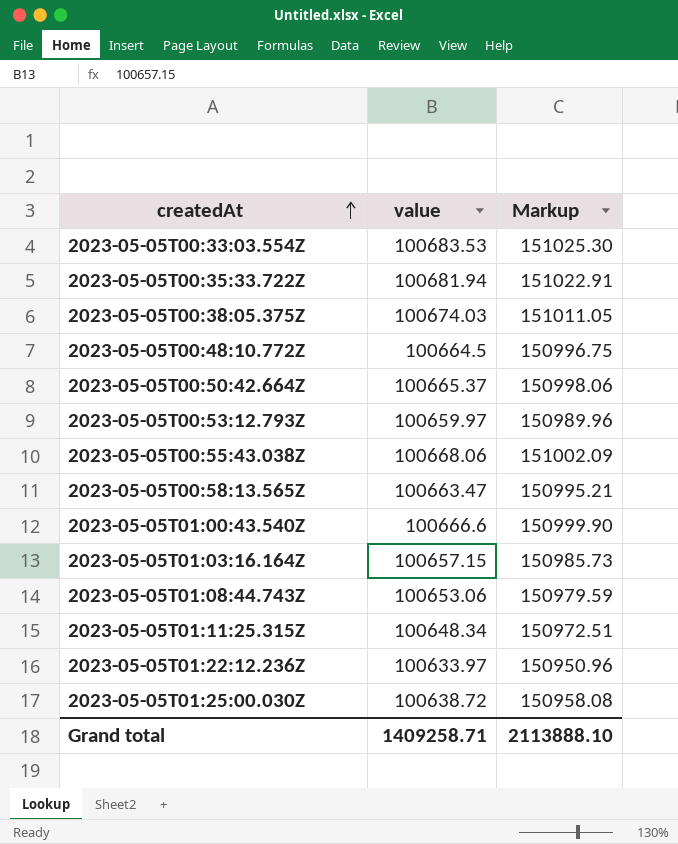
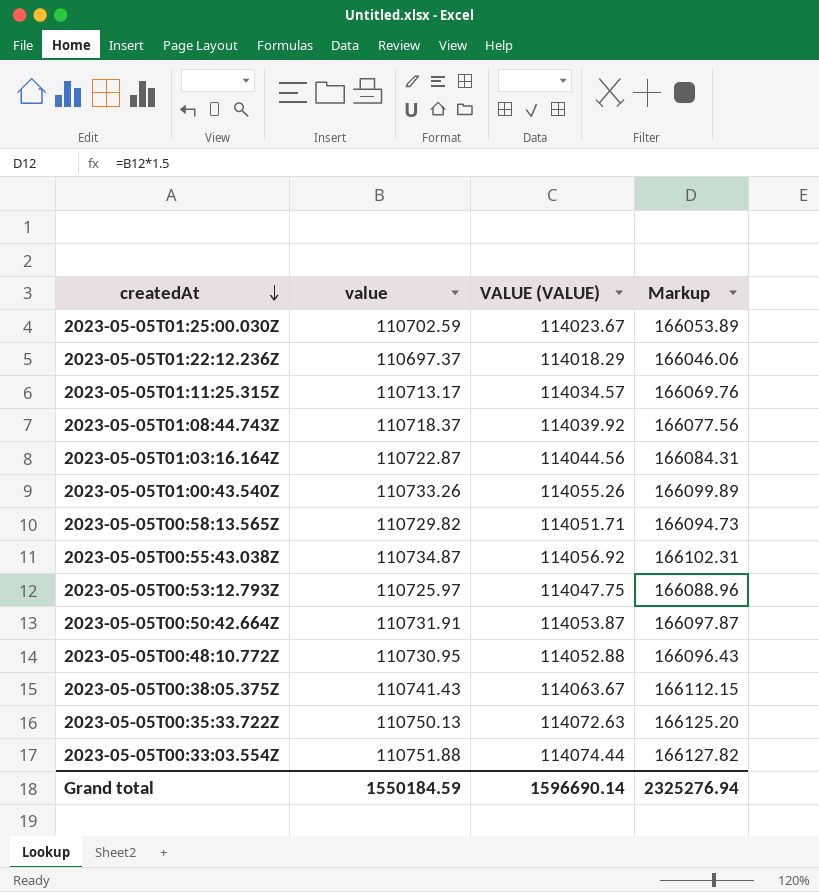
row order: createdAt ascending -> createdAt descending
column VALUE (VALUE) | formula: none -> [value] * 1.03
2023-05-05T01:25:00.030Z | value: 100638.72 -> 110702.59
2023-05-05T01:25:00.030Z | Markup: 150958.08 -> 166053.89
2023-05-05T01:22:12.236Z | value: 100633.97 -> 110697.37
2023-05-05T01:22:12.236Z | Markup: 150950.96 -> 166046.06
2023-05-05T01:11:25.315Z | value: 100648.34 -> 110713.17
2023-05-05T01:11:25.315Z | Markup: 150972.51 -> 166069.76
2023-05-05T01:08:44.743Z | value: 100653.06 -> 110718.37
2023-05-05T01:08:44.743Z | Markup: 150979.59 -> 166077.56
2023-05-05T01:03:16.164Z | value: 100657.15 -> 110722.87
2023-05-05T01:03:16.164Z | Markup: 150985.73 -> 166084.31
2023-05-05T01:00:43.540Z | value: 100666.6 -> 110733.26
2023-05-05T01:00:43.540Z | Markup: 150999.90 -> 166099.89
2023-05-05T00:58:13.565Z | value: 100663.47 -> 110729.82
2023-05-05T00:58:13.565Z | Markup: 150995.21 -> 166094.73
2023-05-05T00:55:43.038Z | value: 100668.06 -> 110734.87
2023-05-05T00:55:43.038Z | Markup: 151002.09 -> 166102.31
2023-05-05T00:53:12.793Z | value: 100659.97 -> 110725.97
2023-05-05T00:53:12.793Z | Markup: 150989.96 -> 166088.96
2023-05-05T00:50:42.664Z | value: 100665.37 -> 110731.91
2023-05-05T00:50:42.664Z | Markup: 150998.06 -> 166097.87
2023-05-05T00:48:10.772Z | value: 100664.5 -> 110730.95
2023-05-05T00:48:10.772Z | Markup: 150996.75 -> 166096.43
2023-05-05T00:38:05.375Z | value: 100674.03 -> 110741.43
2023-05-05T00:38:05.375Z | Markup: 151011.05 -> 166112.15
2023-05-05T00:35:33.722Z | value: 100681.94 -> 110750.13
2023-05-05T00:35:33.722Z | Markup: 151022.91 -> 166125.20
2023-05-05T00:33:03.554Z | value: 100683.53 -> 110751.88
2023-05-05T00:33:03.554Z | Markup: 151025.30 -> 166127.82
Grand total | value: 1409258.71 -> 1550184.59
Grand total | Markup: 2113888.10 -> 2325276.94

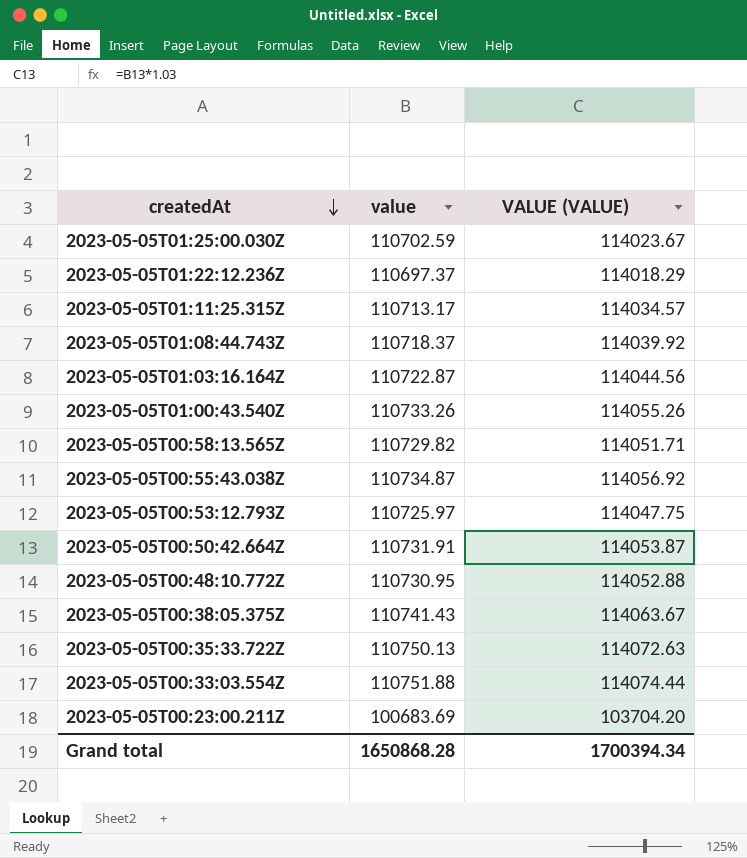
column Markup | formula: [value] * 1.5 -> none
row 2023-05-05T00:23:00.211Z: none -> 100683.69 | 103704.20
Grand total | value: 1550184.59 -> 1650868.28
Grand total | VALUE (VALUE): 1596690.14 -> 1700394.34

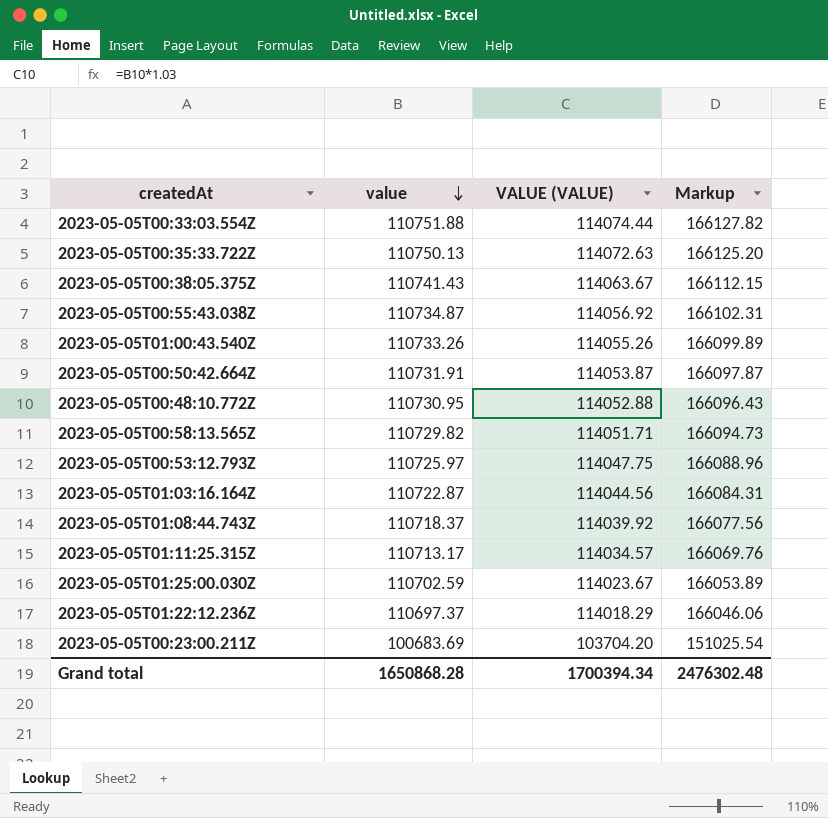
row order: createdAt descending -> value descending
column Markup | formula: none -> [value] * 1.5

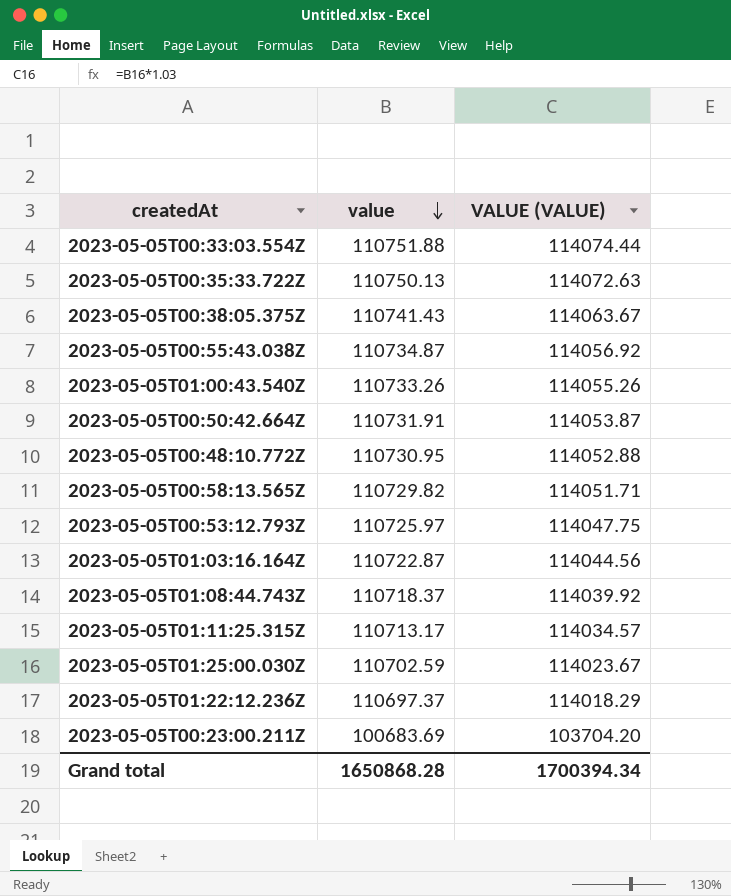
column Markup | formula: [value] * 1.5 -> none

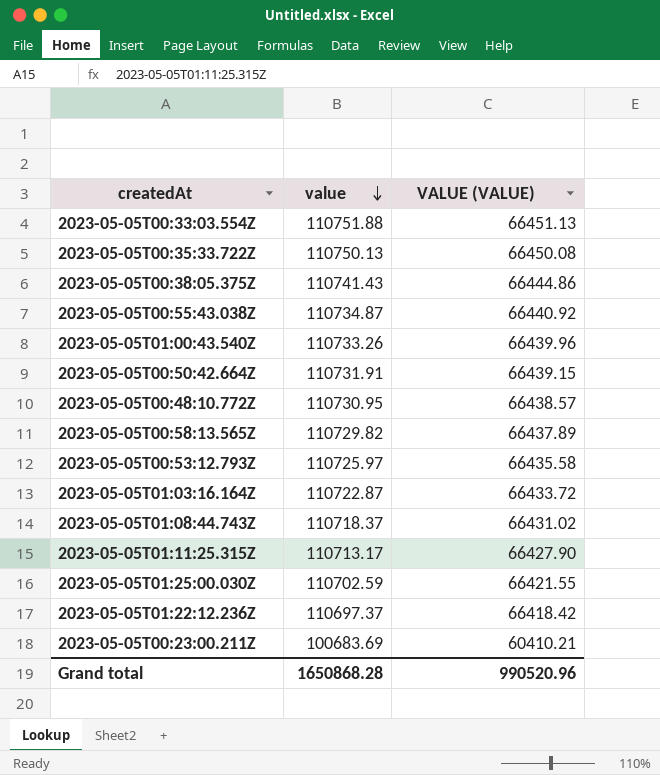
column VALUE (VALUE) | formula: [value] * 1.03 -> [value] * 0.6
Grand total | VALUE (VALUE): 1700394.34 -> 990520.96

